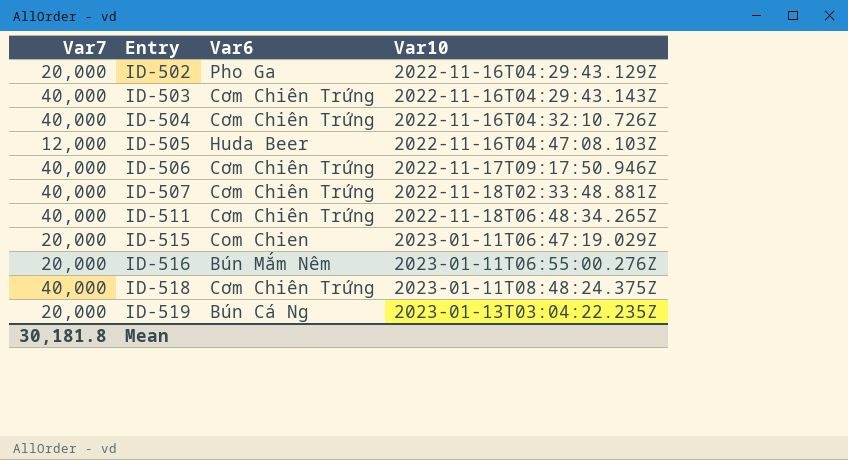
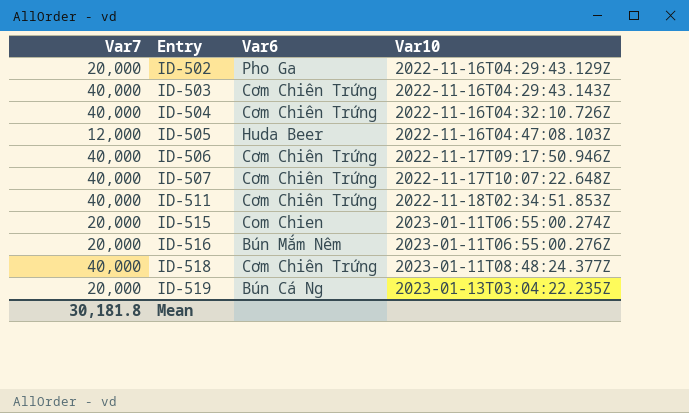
ID-507 | Var10: 2022-11-18T02:33:48.881Z -> 2022-11-17T10:07:22.648Z
ID-511 | Var10: 2022-11-18T06:48:34.265Z -> 2022-11-18T02:34:51.853Z
ID-515 | Var10: 2023-01-11T06:47:19.029Z -> 2023-01-11T06:55:00.274Z
ID-518 | Var10: 2023-01-11T08:48:24.375Z -> 2023-01-11T08:48:24.377Z

